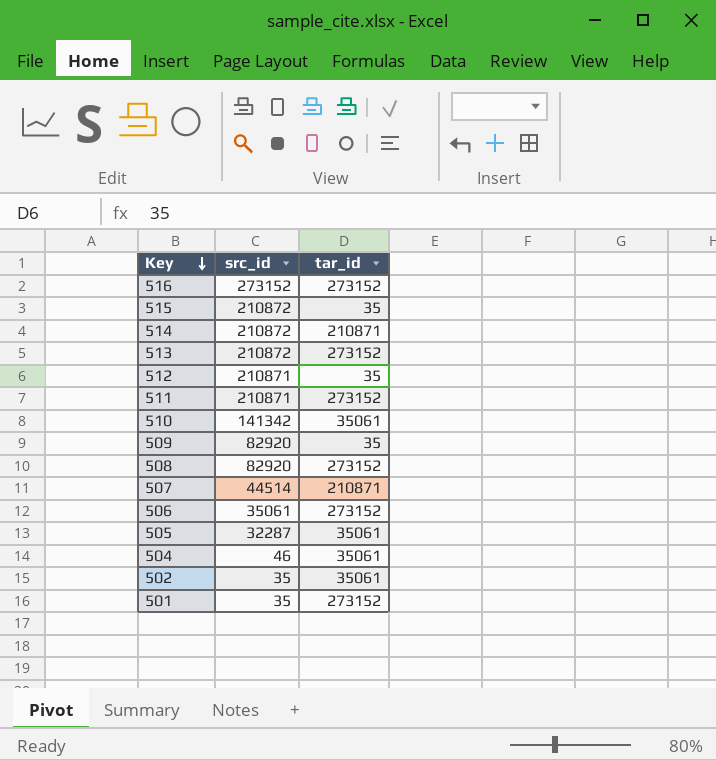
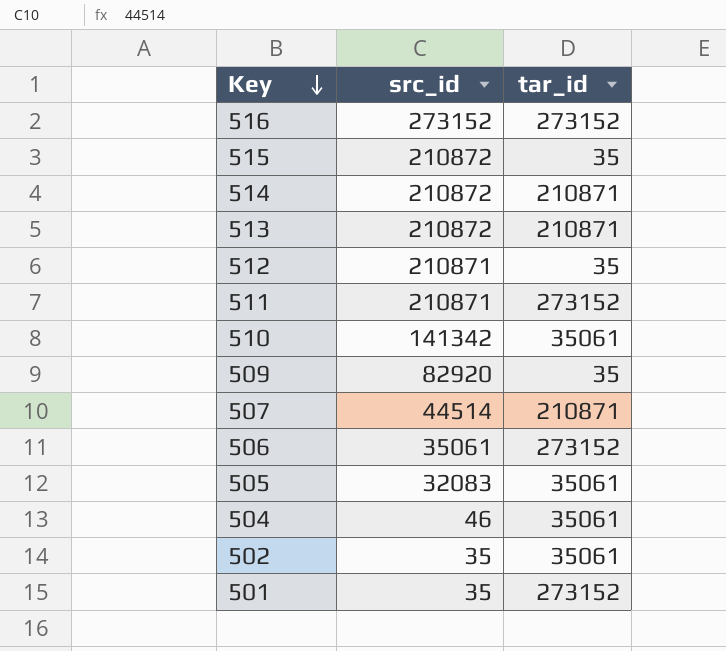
row 508: 82920 | 273152 -> none
513 | tar_id: 273152 -> 210871
505 | src_id: 32287 -> 32083

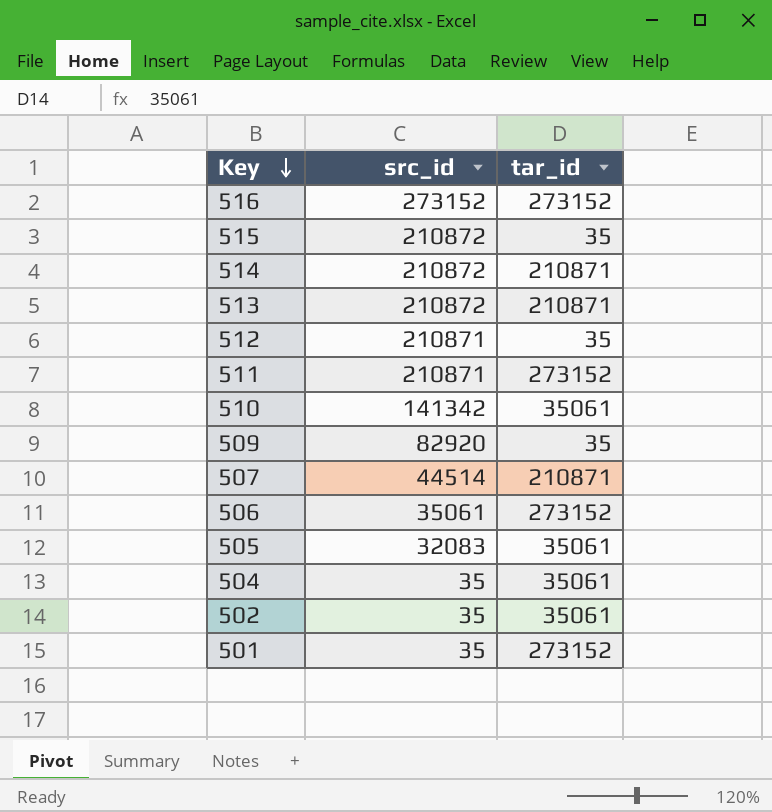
504 | src_id: 46 -> 35

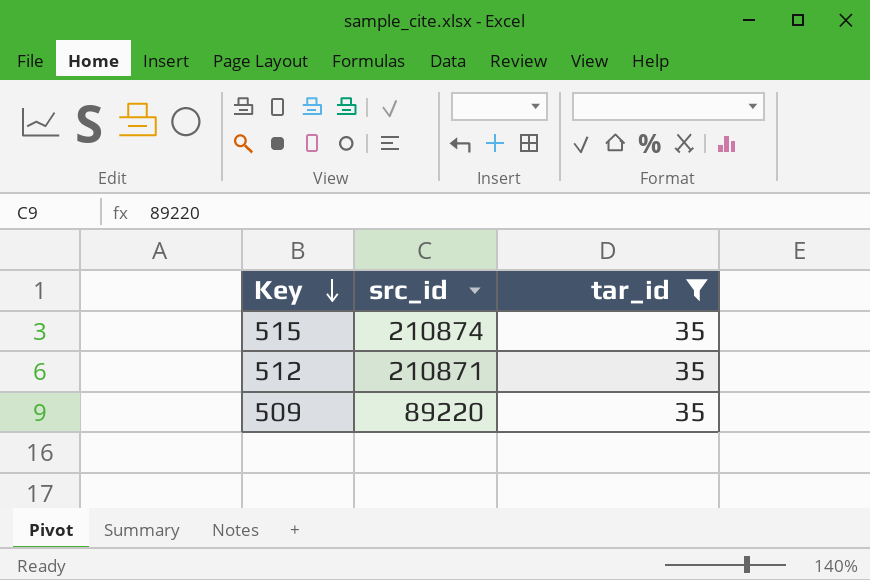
filter: none -> tar_id = 35
515 | src_id: 210872 -> 210874
509 | src_id: 82920 -> 89220

